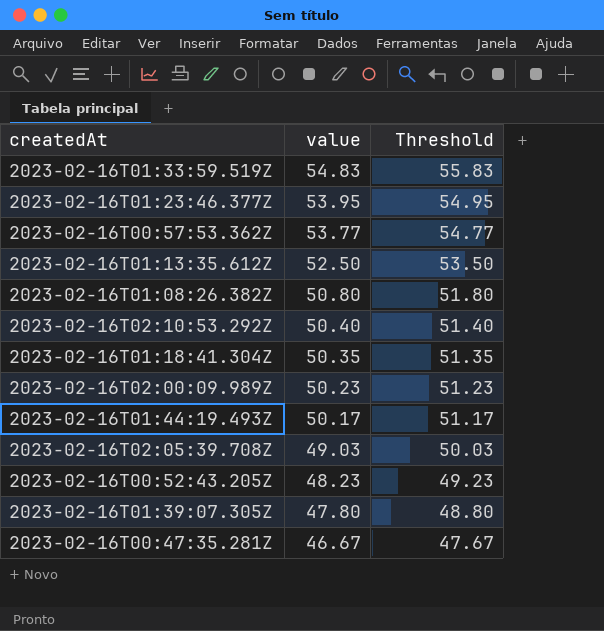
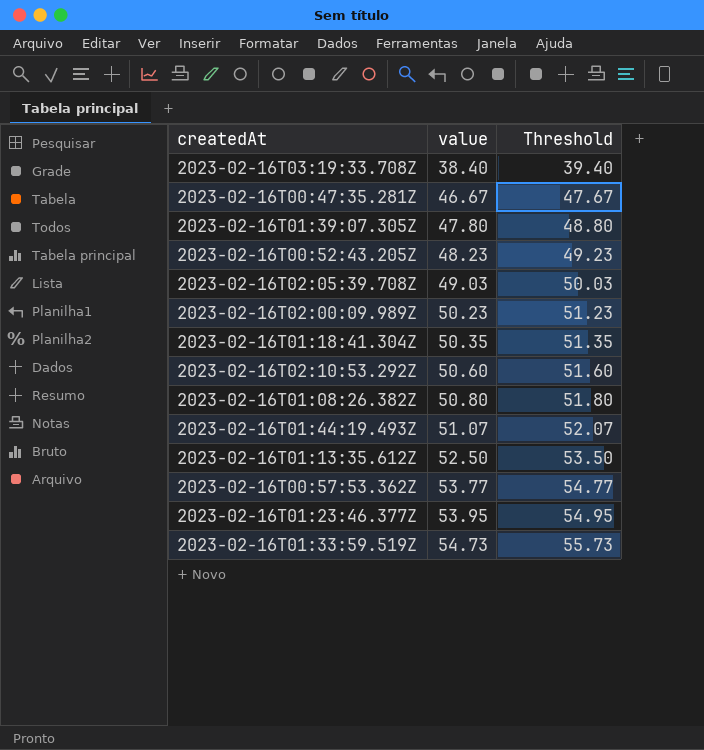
row order: value descending -> value ascending
row 2023-02-16T03:19:33.708Z: none -> 38.40 | 39.40
2023-02-16T02:10:53.292Z | value: 50.40 -> 50.60
2023-02-16T02:10:53.292Z | Threshold: 51.40 -> 51.60
2023-02-16T01:44:19.493Z | value: 50.17 -> 51.07
2023-02-16T01:44:19.493Z | Threshold: 51.17 -> 52.07
2023-02-16T01:33:59.519Z | value: 54.83 -> 54.73
2023-02-16T01:33:59.519Z | Threshold: 55.83 -> 55.73

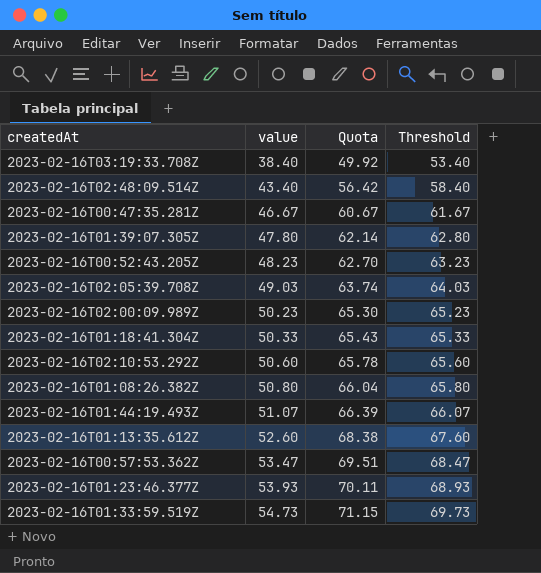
column Quota | formula: none -> [value] * 1.3
column Threshold | formula: [value] + 1 -> [value] + 15
row 2023-02-16T02:48:09.514Z: none -> 43.40 | 56.42 | 58.40
2023-02-16T01:18:41.304Z | value: 50.35 -> 50.33
2023-02-16T01:13:35.612Z | value: 52.50 -> 52.60
2023-02-16T00:57:53.362Z | value: 53.77 -> 53.47
2023-02-16T01:23:46.377Z | value: 53.95 -> 53.93

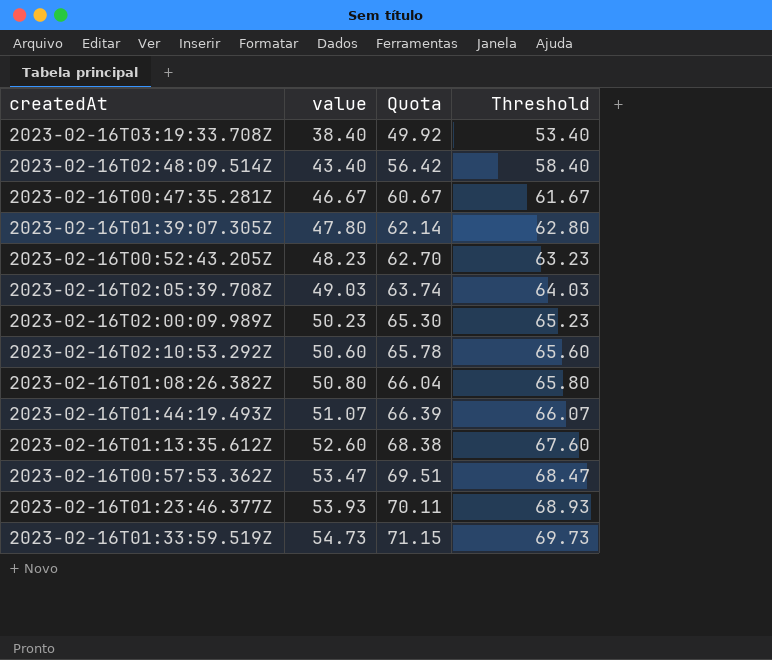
row 2023-02-16T01:18:41.304Z: 50.33 | 65.43 | 65.33 -> none

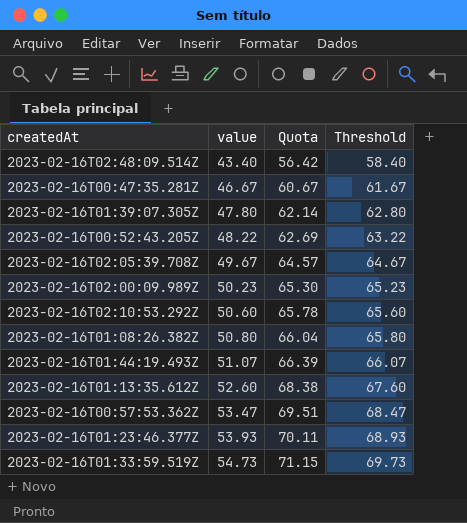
row 2023-02-16T03:19:33.708Z: 38.40 | 49.92 | 53.40 -> none
2023-02-16T00:52:43.205Z | value: 48.23 -> 48.22
2023-02-16T00:52:43.205Z | Quota: 62.70 -> 62.69
2023-02-16T00:52:43.205Z | Threshold: 63.23 -> 63.22
2023-02-16T02:05:39.708Z | value: 49.03 -> 49.67
2023-02-16T02:05:39.708Z | Quota: 63.74 -> 64.57
2023-02-16T02:05:39.708Z | Threshold: 64.03 -> 64.67

